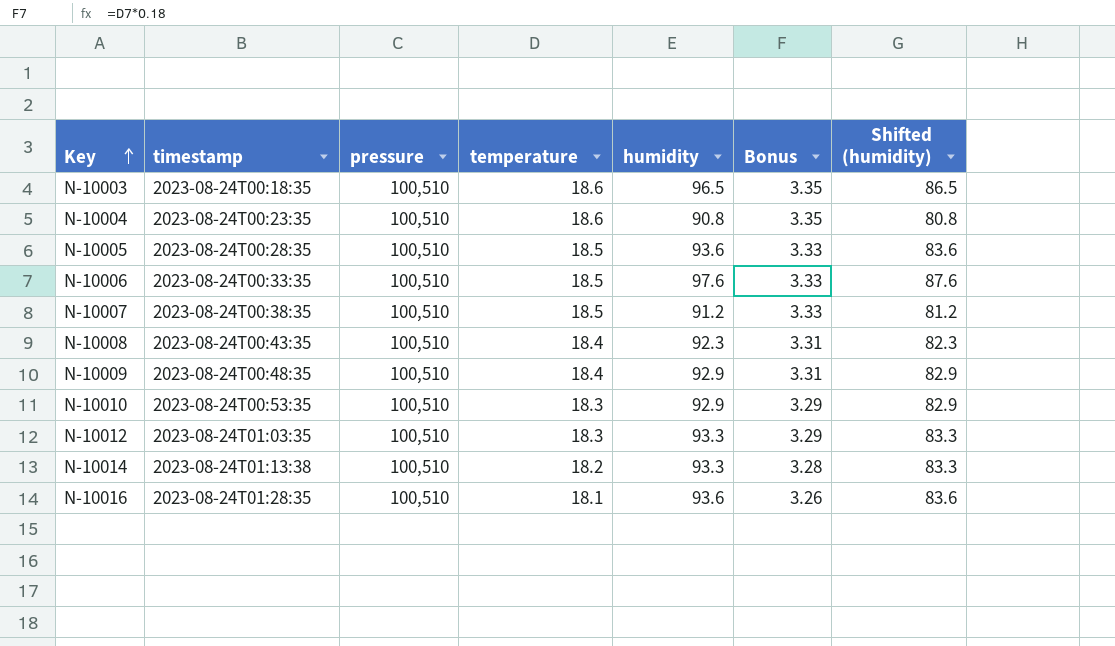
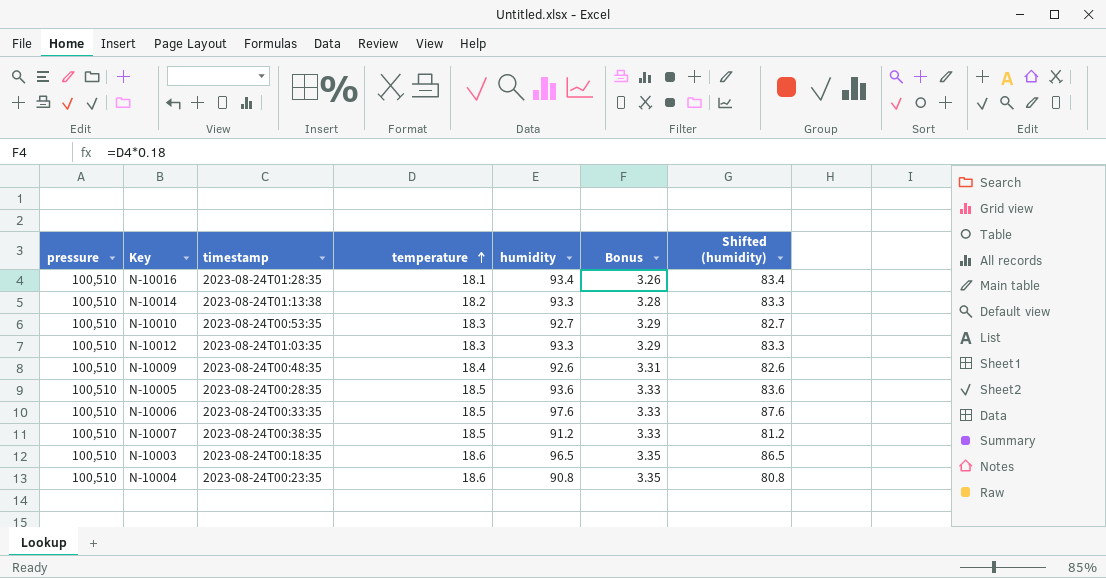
row order: Key ascending -> temperature ascending
column pressure | position: 3 -> 1
row N-10008: 2023-08-24T00:43:35 | 100,510 | 18.4 | 92.3 | 3.31 | 82.3 -> none
N-10016 | humidity: 93.6 -> 93.4
N-10016 | Shifted (humidity): 83.6 -> 83.4
N-10010 | humidity: 92.9 -> 92.7
N-10010 | Shifted (humidity): 82.9 -> 82.7
N-10009 | humidity: 92.9 -> 92.6
N-10009 | Shifted (humidity): 82.9 -> 82.6

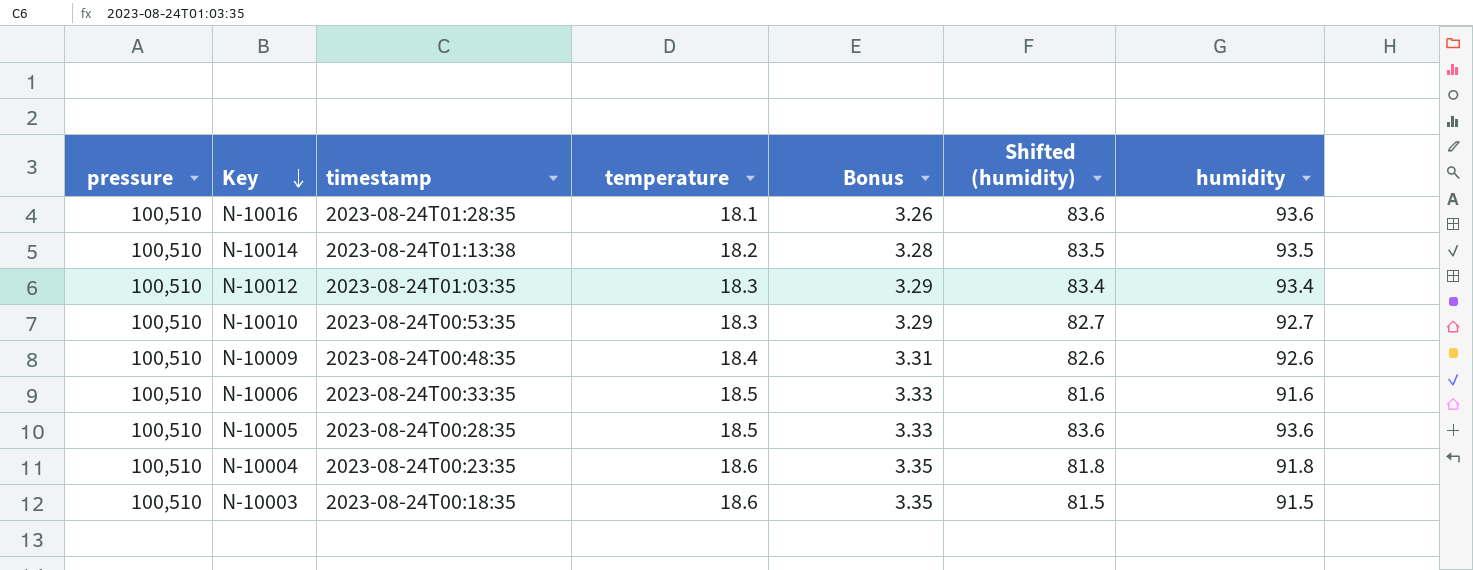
row order: temperature ascending -> Key descending
column humidity | position: 5 -> 7
row N-10007: 100,510 | 2023-08-24T00:38:35 | 18.5 | 91.2 | 3.33 | 81.2 -> none
N-10016 | Shifted (humidity): 83.4 -> 83.6
N-10016 | humidity: 93.4 -> 93.6
N-10014 | Shifted (humidity): 83.3 -> 83.5
N-10014 | humidity: 93.3 -> 93.5
N-10012 | Shifted (humidity): 83.3 -> 83.4
N-10012 | humidity: 93.3 -> 93.4
N-10006 | Shifted (humidity): 87.6 -> 81.6
N-10006 | humidity: 97.6 -> 91.6
N-10004 | Shifted (humidity): 80.8 -> 81.8
N-10004 | humidity: 90.8 -> 91.8
N-10003 | Shifted (humidity): 86.5 -> 81.5
N-10003 | humidity: 96.5 -> 91.5

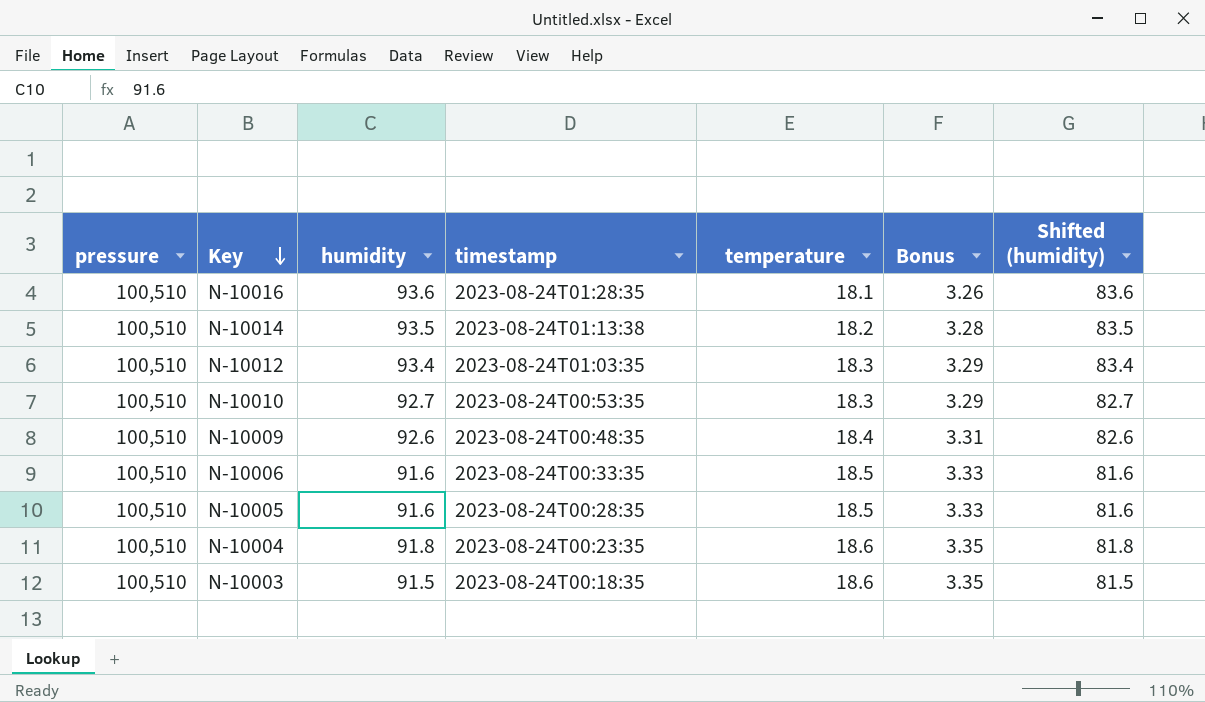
column humidity | position: 7 -> 3
N-10005 | humidity: 93.6 -> 91.6
N-10005 | Shifted (humidity): 83.6 -> 81.6

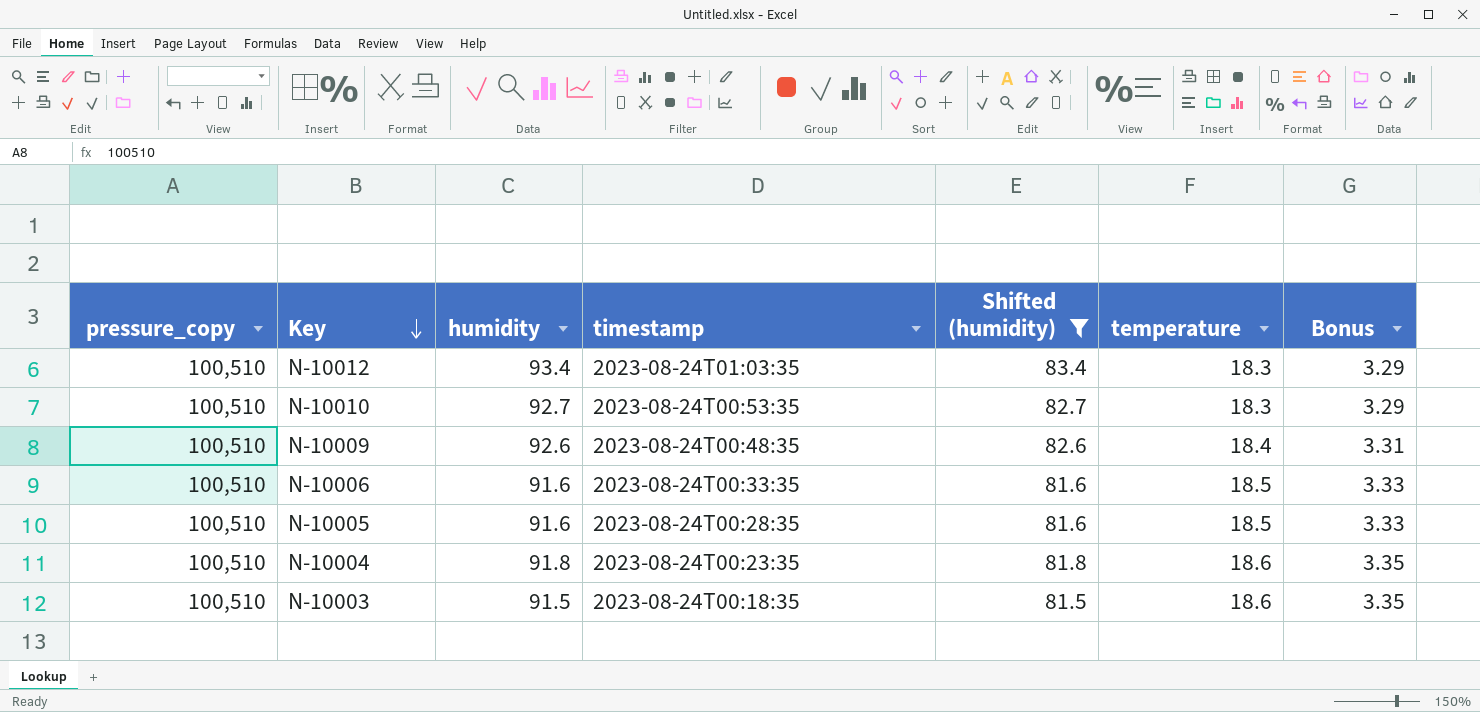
filter: none -> Shifted (humidity) <= 83.4
column name: pressure -> pressure_copy
column Shifted (humidity) | position: 7 -> 5

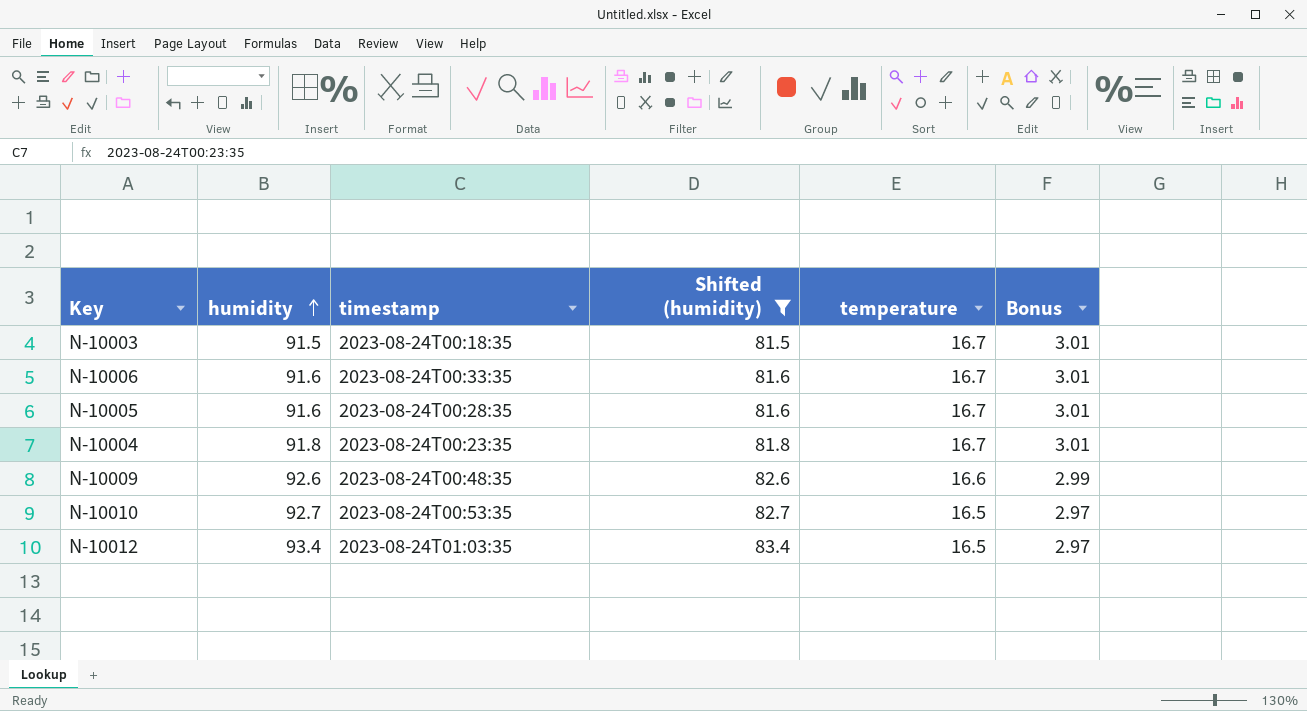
row order: Key descending -> humidity ascending
column pressure_copy | position: 1 -> none
N-10003 | temperature: 18.6 -> 16.7
N-10003 | Bonus: 3.35 -> 3.01
N-10006 | temperature: 18.5 -> 16.7
N-10006 | Bonus: 3.33 -> 3.01
N-10005 | temperature: 18.5 -> 16.7
N-10005 | Bonus: 3.33 -> 3.01
N-10004 | temperature: 18.6 -> 16.7
N-10004 | Bonus: 3.35 -> 3.01
N-10009 | temperature: 18.4 -> 16.6
N-10009 | Bonus: 3.31 -> 2.99
N-10010 | temperature: 18.3 -> 16.5
N-10010 | Bonus: 3.29 -> 2.97
N-10012 | temperature: 18.3 -> 16.5
N-10012 | Bonus: 3.29 -> 2.97

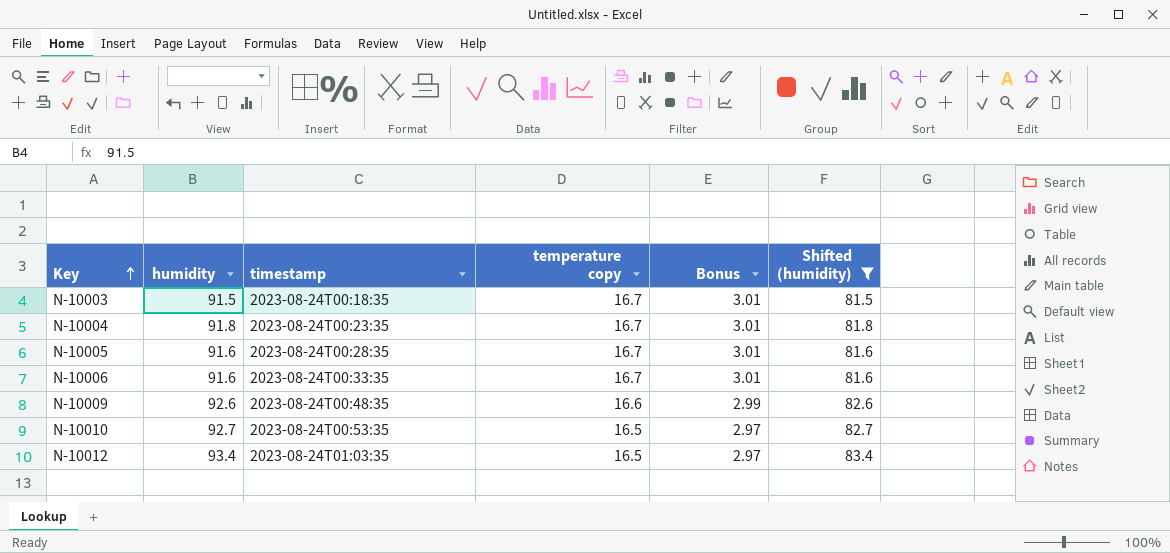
row order: humidity ascending -> Key ascending
column name: temperature -> temperature copy
column Shifted (humidity) | position: 4 -> 6

